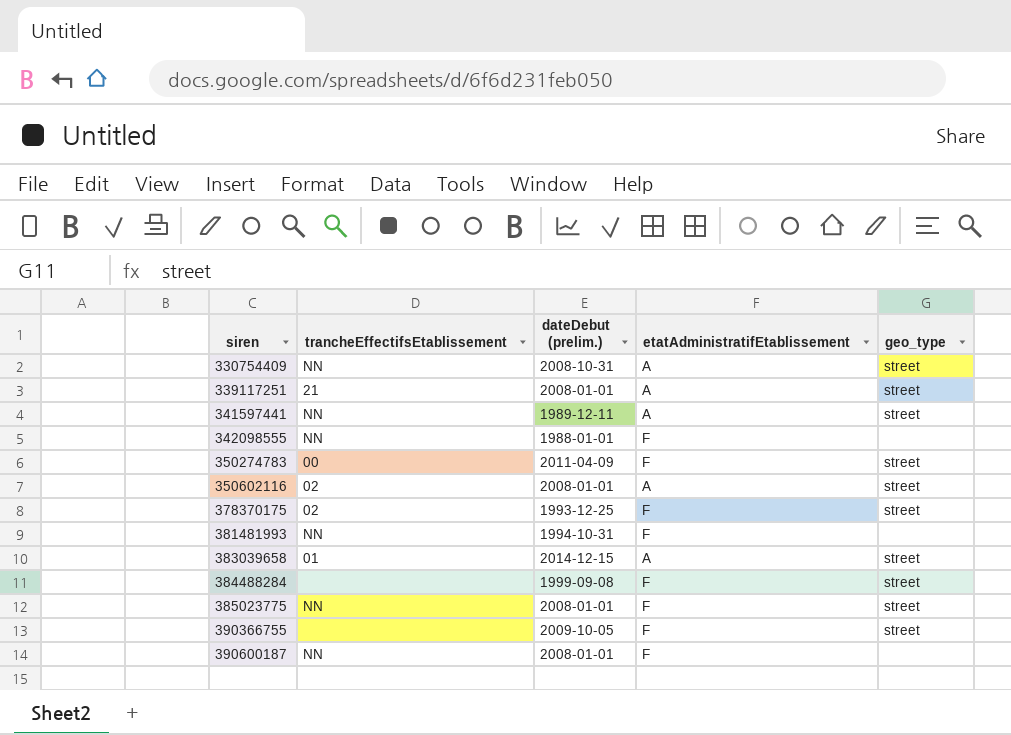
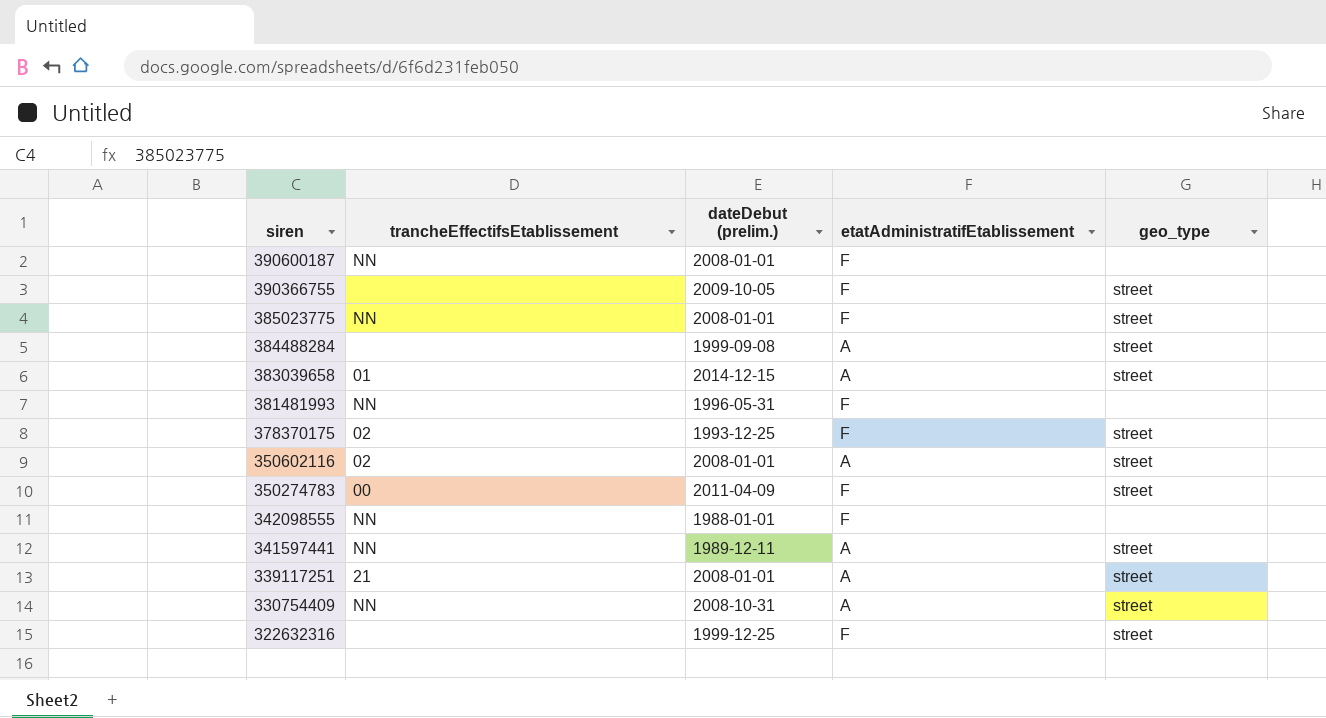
row order: siren ascending -> siren descending
384488284 | etatAdministratifEtablissement: F -> A
381481993 | dateDebut (prelim.): 1994-10-31 -> 1996-05-31
row 322632316: none -> none | 1999-12-25 | F | street

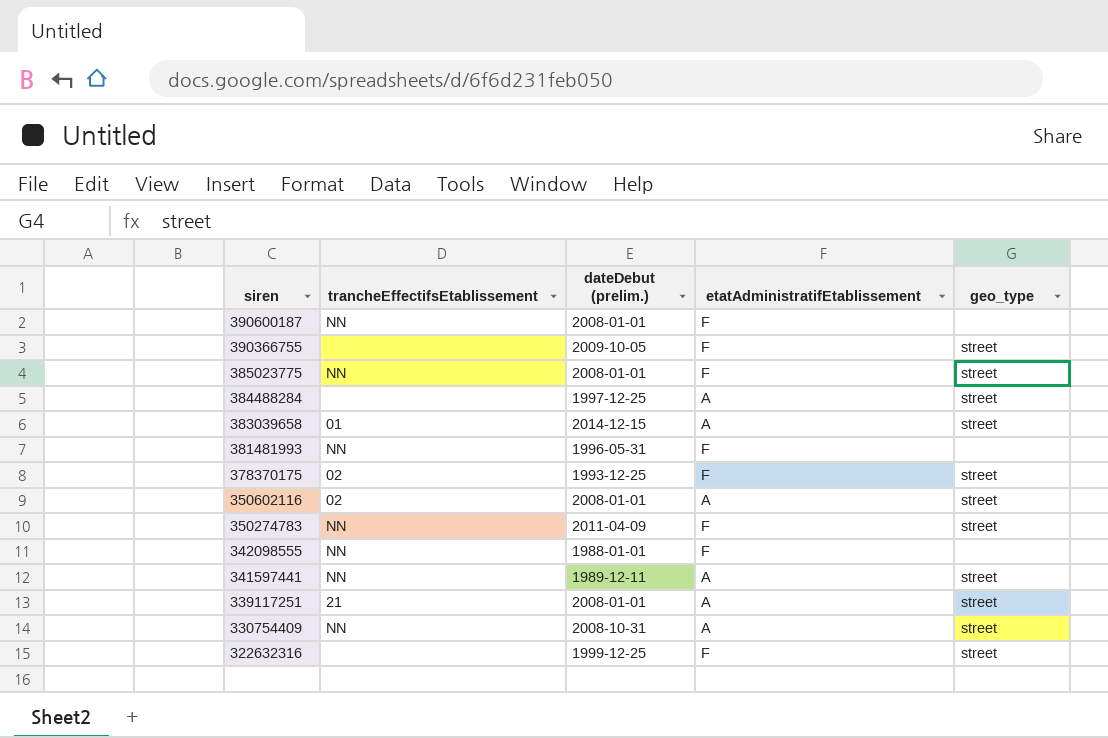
384488284 | dateDebut (prelim.): 1999-09-08 -> 1997-12-25
350274783 | trancheEffectifsEtablissement: 00 -> NN

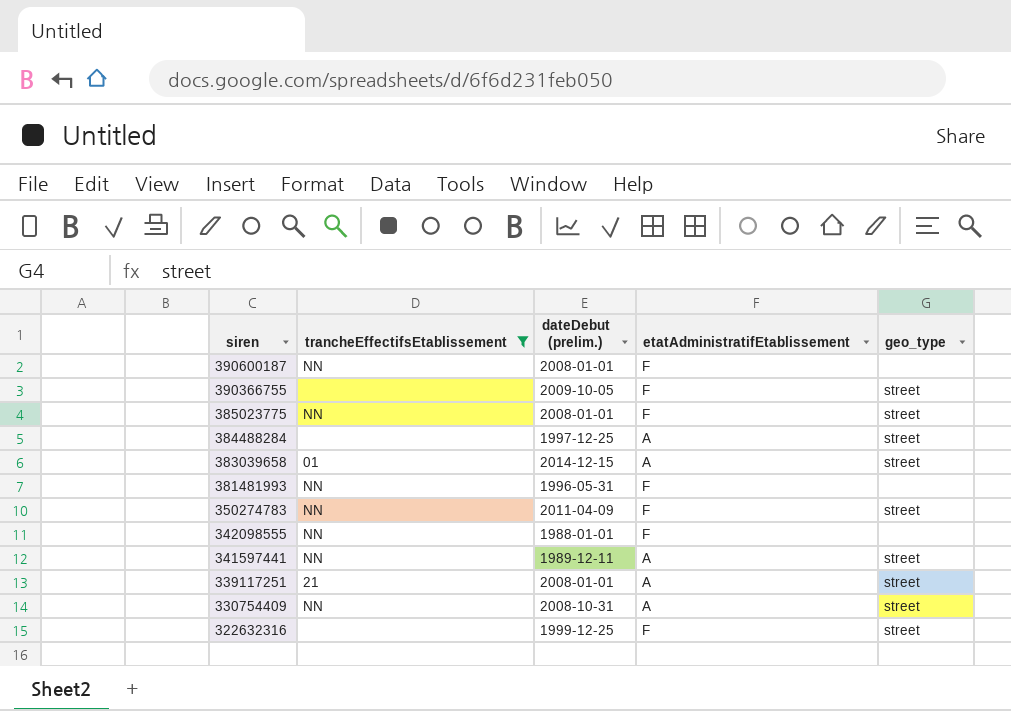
filter: none -> trancheEffectifsEtablissement != 02

